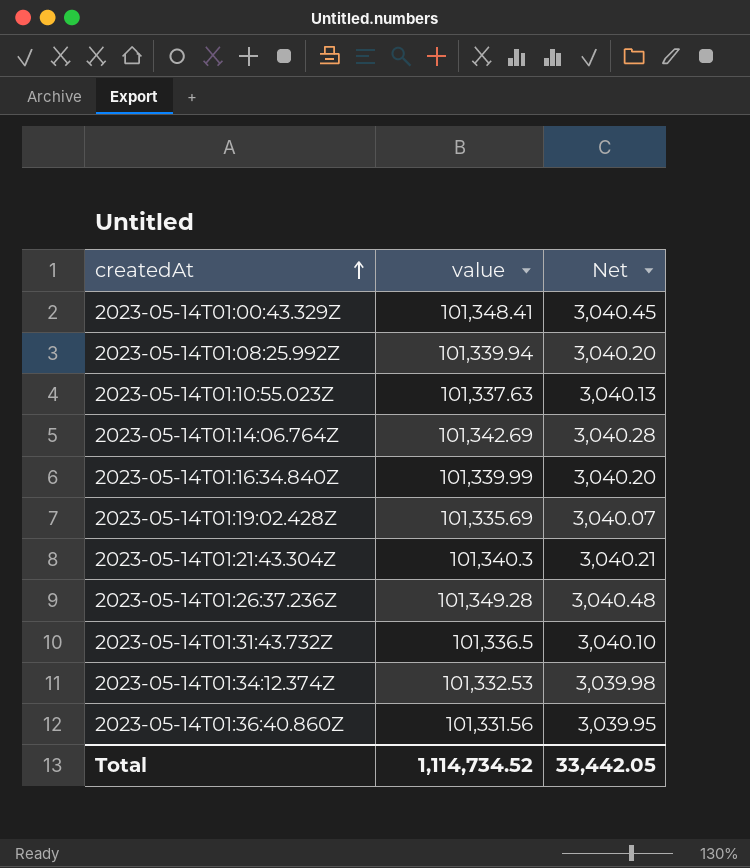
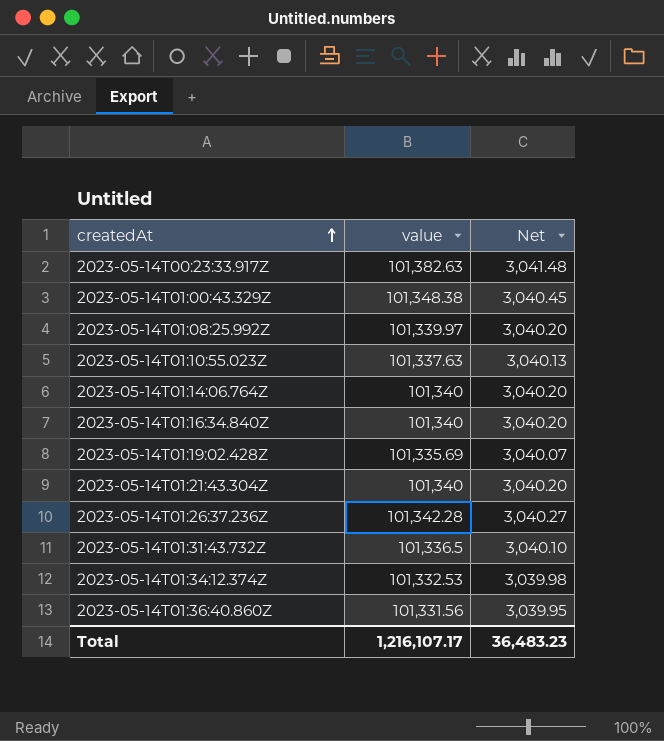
row 2023-05-14T00:23:33.917Z: none -> 101,382.63 | 3,041.48
2023-05-14T01:00:43.329Z | value: 101,348.41 -> 101,348.38
2023-05-14T01:08:25.992Z | value: 101,339.94 -> 101,339.97
2023-05-14T01:14:06.764Z | value: 101,342.69 -> 101,340
2023-05-14T01:14:06.764Z | Net: 3,040.28 -> 3,040.20
2023-05-14T01:16:34.840Z | value: 101,339.99 -> 101,340
2023-05-14T01:21:43.304Z | value: 101,340.3 -> 101,340
2023-05-14T01:21:43.304Z | Net: 3,040.21 -> 3,040.20
2023-05-14T01:26:37.236Z | value: 101,349.28 -> 101,342.28
2023-05-14T01:26:37.236Z | Net: 3,040.48 -> 3,040.27
Total | value: 1,114,734.52 -> 1,216,107.17
Total | Net: 33,442.05 -> 36,483.23

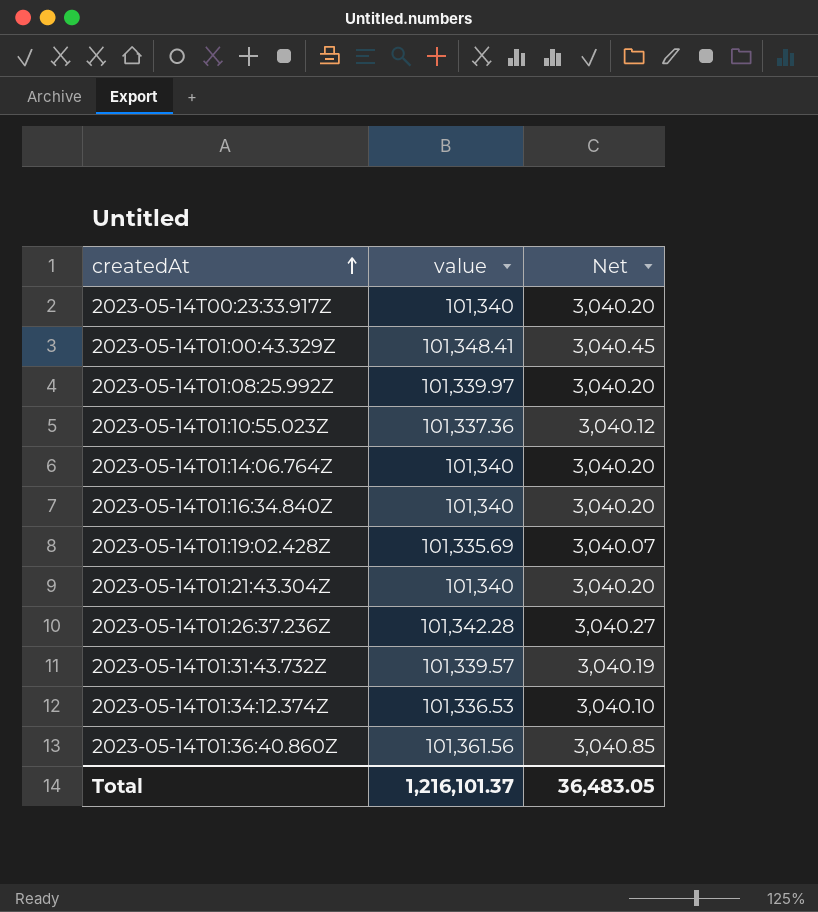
2023-05-14T00:23:33.917Z | value: 101,382.63 -> 101,340
2023-05-14T00:23:33.917Z | Net: 3,041.48 -> 3,040.20
2023-05-14T01:00:43.329Z | value: 101,348.38 -> 101,348.41
2023-05-14T01:10:55.023Z | value: 101,337.63 -> 101,337.36
2023-05-14T01:10:55.023Z | Net: 3,040.13 -> 3,040.12
2023-05-14T01:31:43.732Z | value: 101,336.5 -> 101,339.57
2023-05-14T01:31:43.732Z | Net: 3,040.10 -> 3,040.19
2023-05-14T01:34:12.374Z | value: 101,332.53 -> 101,336.53
2023-05-14T01:34:12.374Z | Net: 3,039.98 -> 3,040.10
2023-05-14T01:36:40.860Z | value: 101,331.56 -> 101,361.56
2023-05-14T01:36:40.860Z | Net: 3,039.95 -> 3,040.85
Total | value: 1,216,107.17 -> 1,216,101.37
Total | Net: 36,483.23 -> 36,483.05

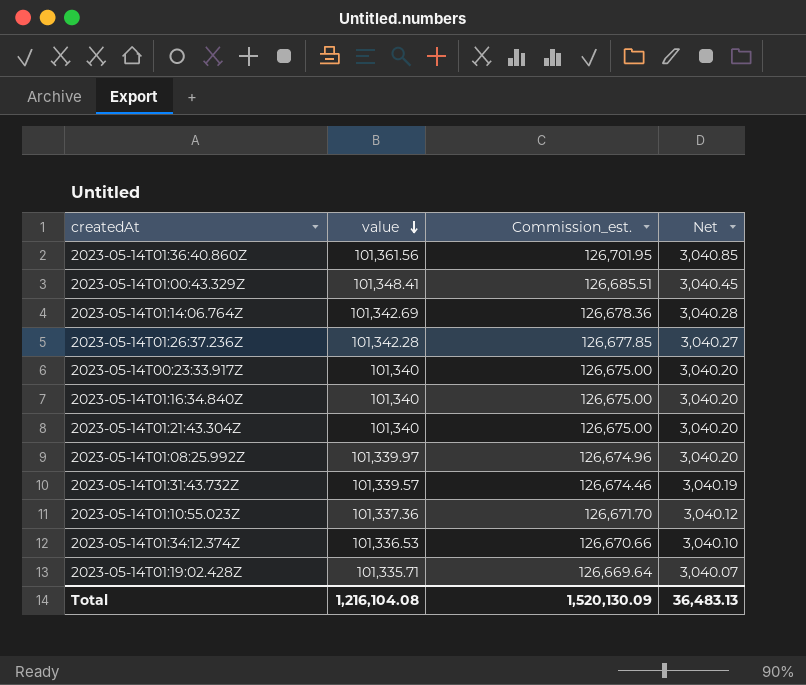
row order: createdAt ascending -> value descending
column Commission_est. | formula: none -> [value] * 1.25
2023-05-14T01:14:06.764Z | value: 101,340 -> 101,342.69
2023-05-14T01:14:06.764Z | Net: 3,040.20 -> 3,040.28
2023-05-14T01:19:02.428Z | value: 101,335.69 -> 101,335.71
Total | value: 1,216,101.37 -> 1,216,104.08
Total | Net: 36,483.05 -> 36,483.13

